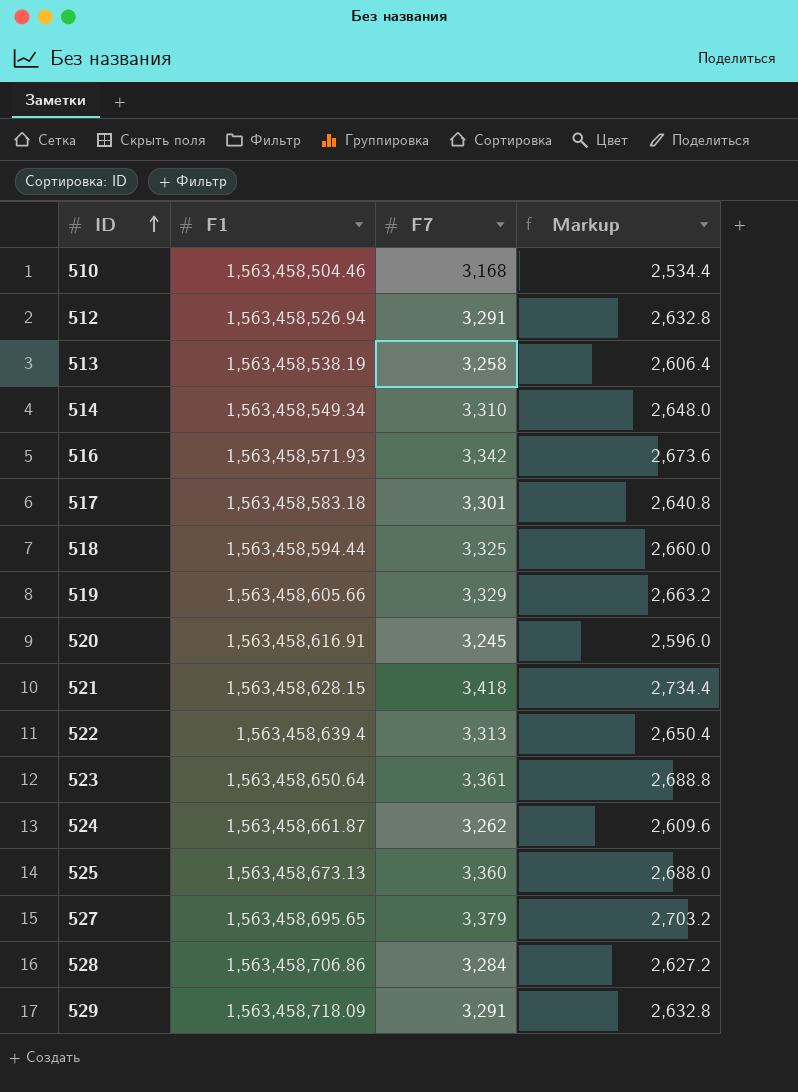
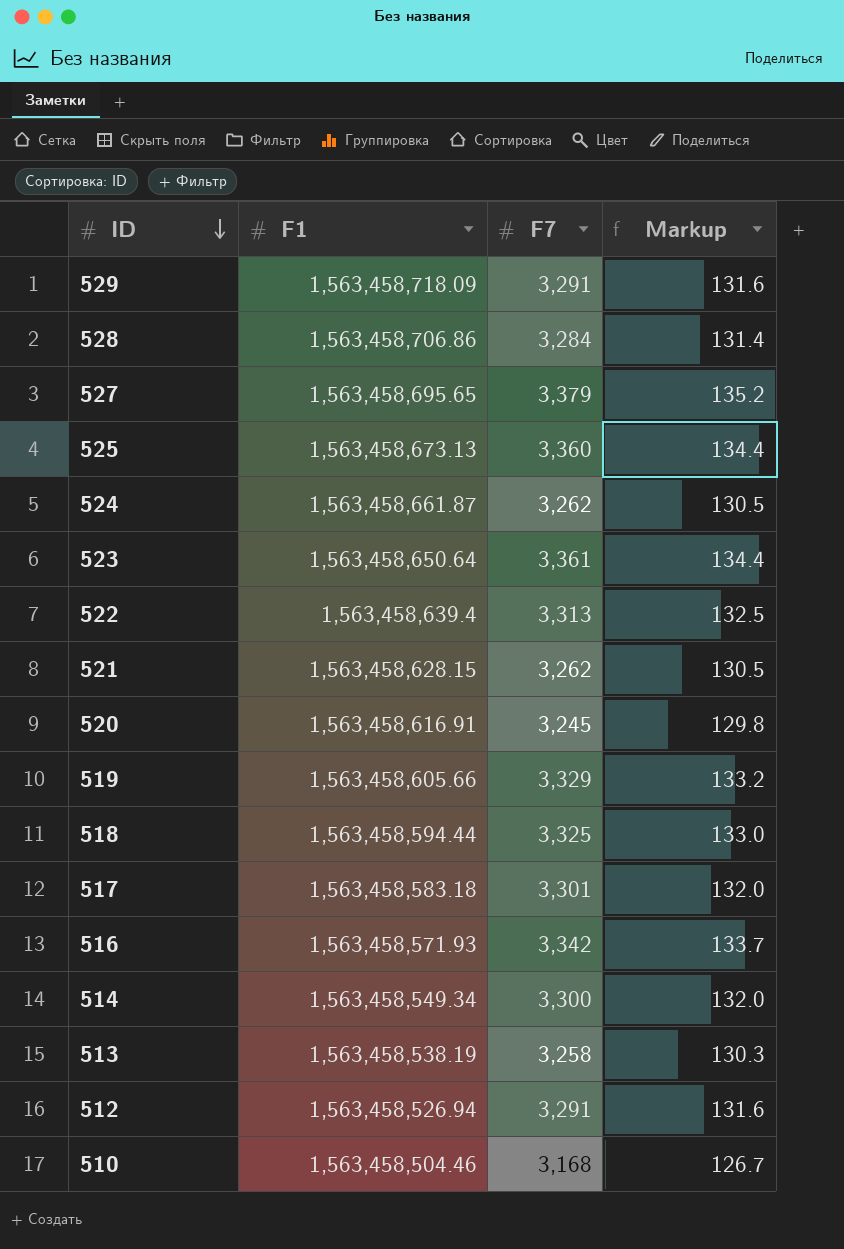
row order: ID ascending -> ID descending
column Markup | formula: [F7] * 0.8 -> [F7] * 0.04
521 | F7: 3,418 -> 3,262
514 | F7: 3,310 -> 3,300

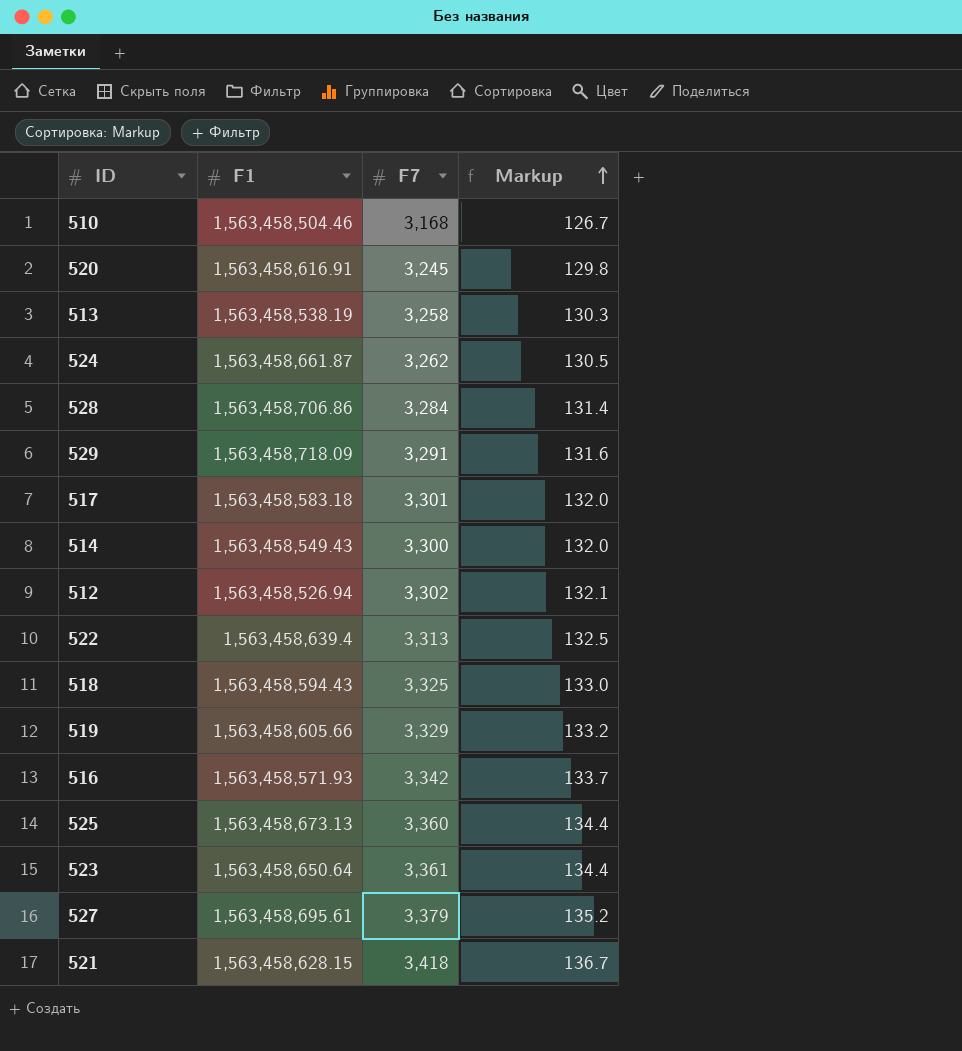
row order: ID descending -> Markup ascending
514 | F1: 1,563,458,549.34 -> 1,563,458,549.43
512 | F7: 3,291 -> 3,302
512 | Markup: 131.6 -> 132.1
518 | F1: 1,563,458,594.44 -> 1,563,458,594.43
527 | F1: 1,563,458,695.65 -> 1,563,458,695.61
521 | F7: 3,262 -> 3,418
521 | Markup: 130.5 -> 136.7

